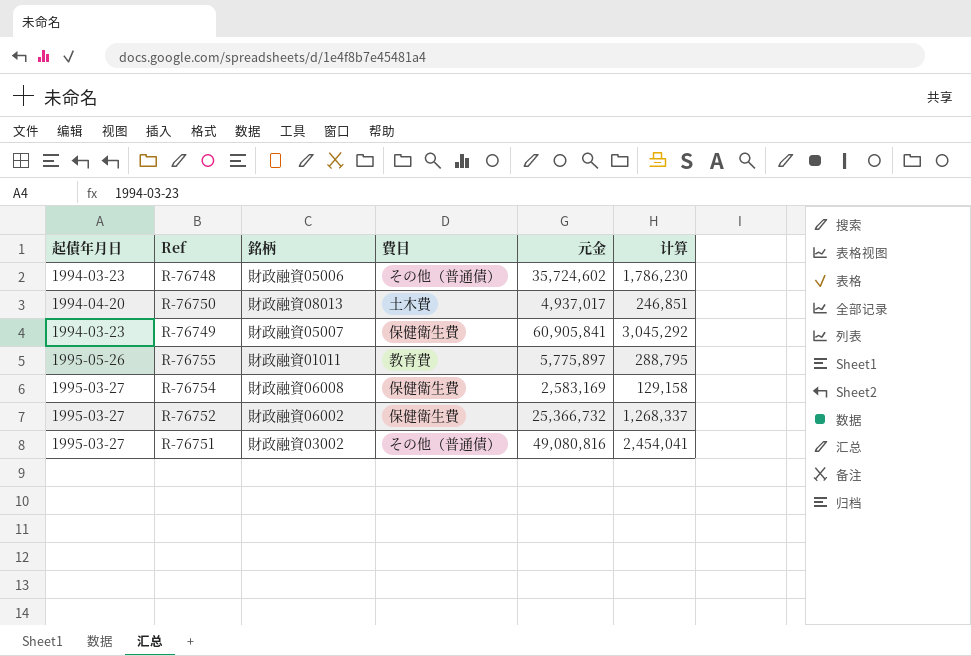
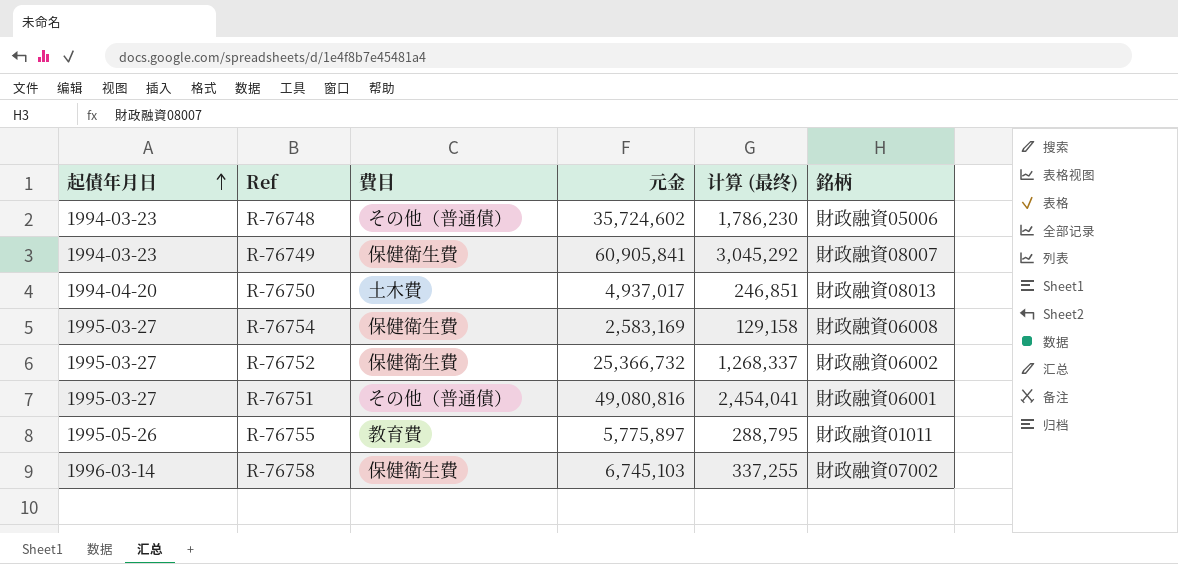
row order: none -> 起債年月日 ascending
column name: 计算 -> 计算 (最终)
column 銘柄 | position: 3 -> 6
R-76749 | 銘柄: 財政融資05007 -> 財政融資08007
R-76751 | 銘柄: 財政融資03002 -> 財政融資06001
row R-76758: none -> 1996-03-14 | 保健衛生費 | 6,745,103 | 337,255 | 財政融資07002

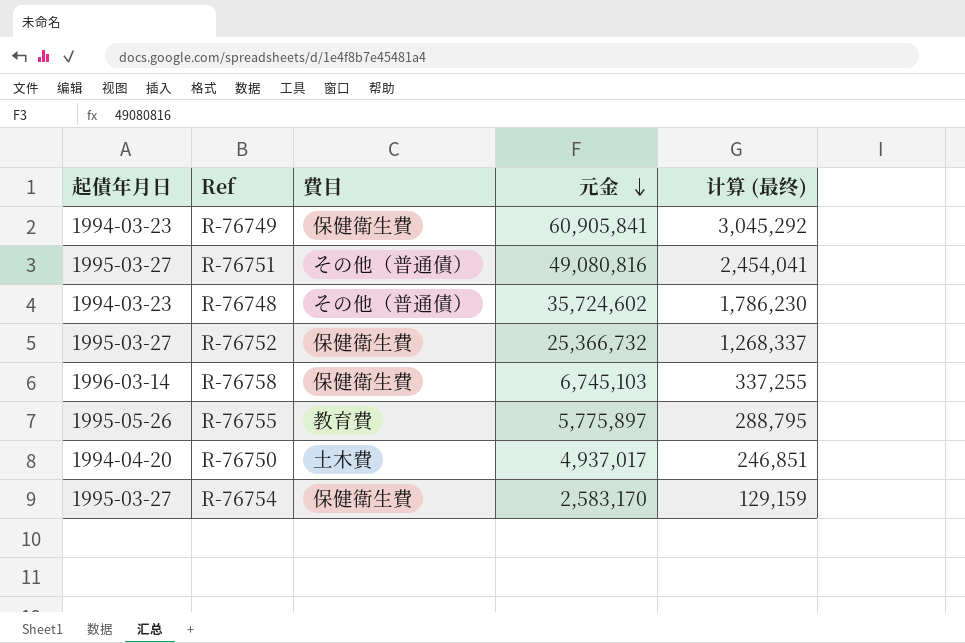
row order: 起債年月日 ascending -> 元金 descending
column 銘柄 | position: 6 -> none
R-76754 | 元金: 2,583,169 -> 2,583,170
R-76754 | 计算 (最终): 129,158 -> 129,159

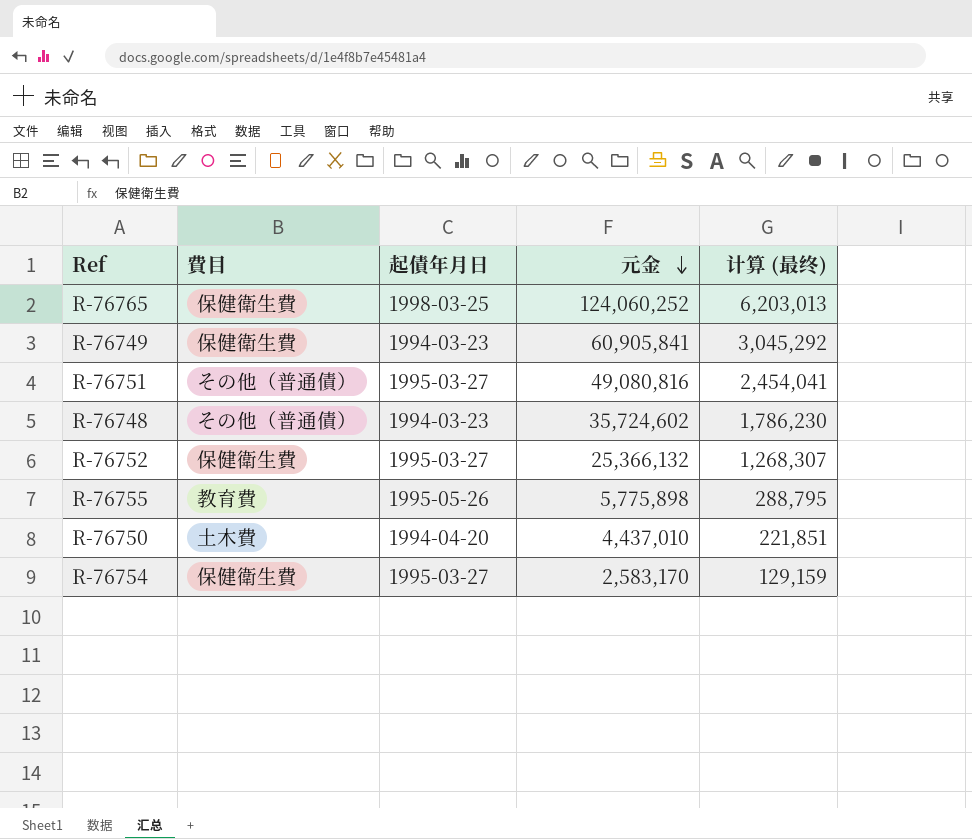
column 起債年月日 | position: 1 -> 3
row R-76758: 1996-03-14 | 保健衛生費 | 6,745,103 | 337,255 -> none
row R-76765: none -> 保健衛生費 | 1998-03-25 | 124,060,252 | 6,203,013
R-76752 | 元金: 25,366,732 -> 25,366,132
R-76752 | 计算 (最终): 1,268,337 -> 1,268,307
R-76755 | 元金: 5,775,897 -> 5,775,898
R-76750 | 元金: 4,937,017 -> 4,437,010
R-76750 | 计算 (最终): 246,851 -> 221,851

